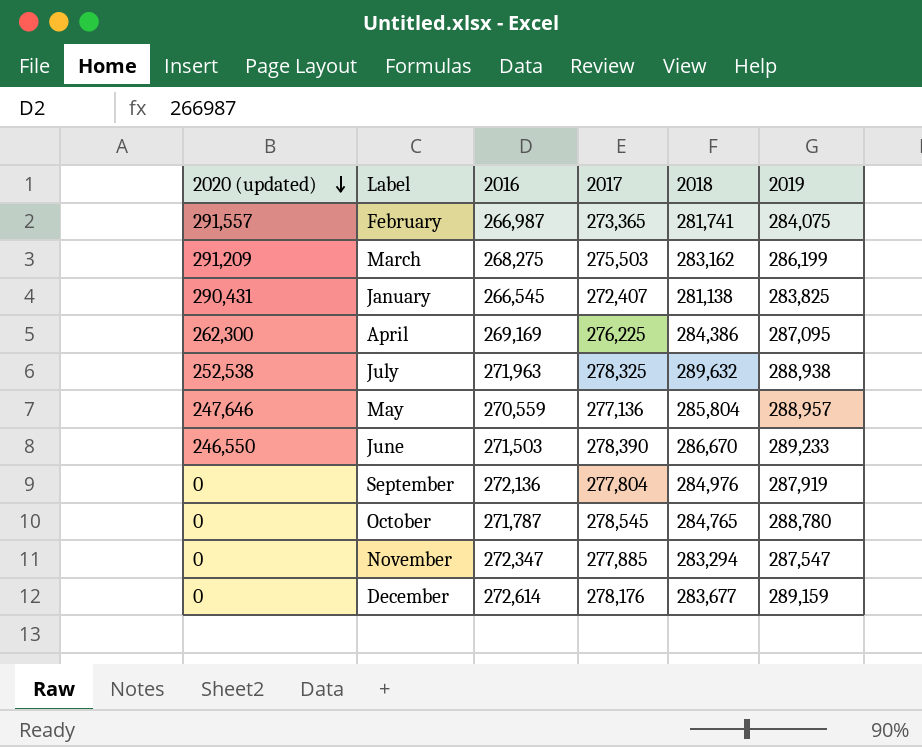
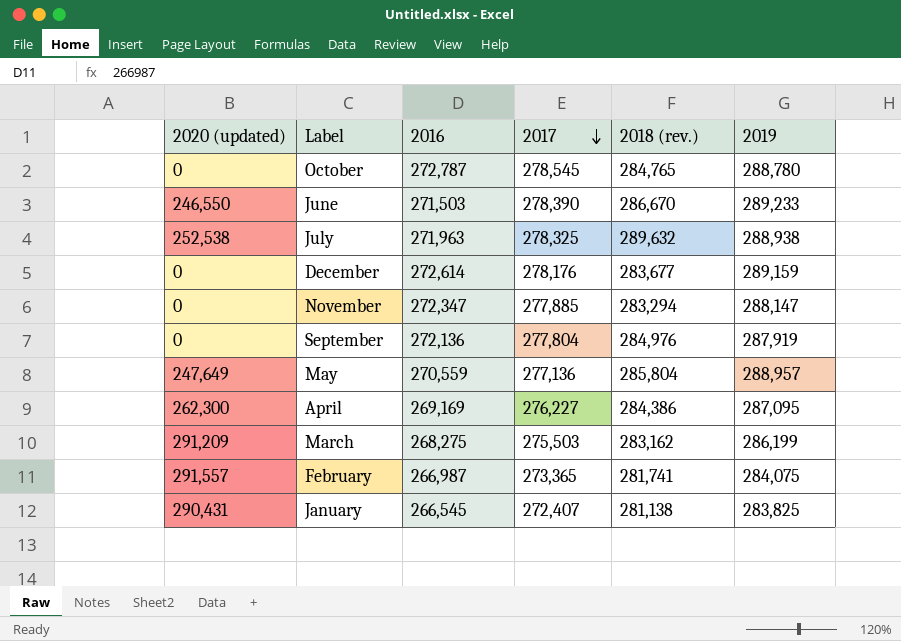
row order: 2020 (updated) descending -> 2017 descending
column name: 2018 -> 2018 (rev.)
October | 2016: 271,787 -> 272,787
November | 2019: 287,547 -> 288,147
May | 2020 (updated): 247,646 -> 247,649
April | 2017: 276,225 -> 276,227

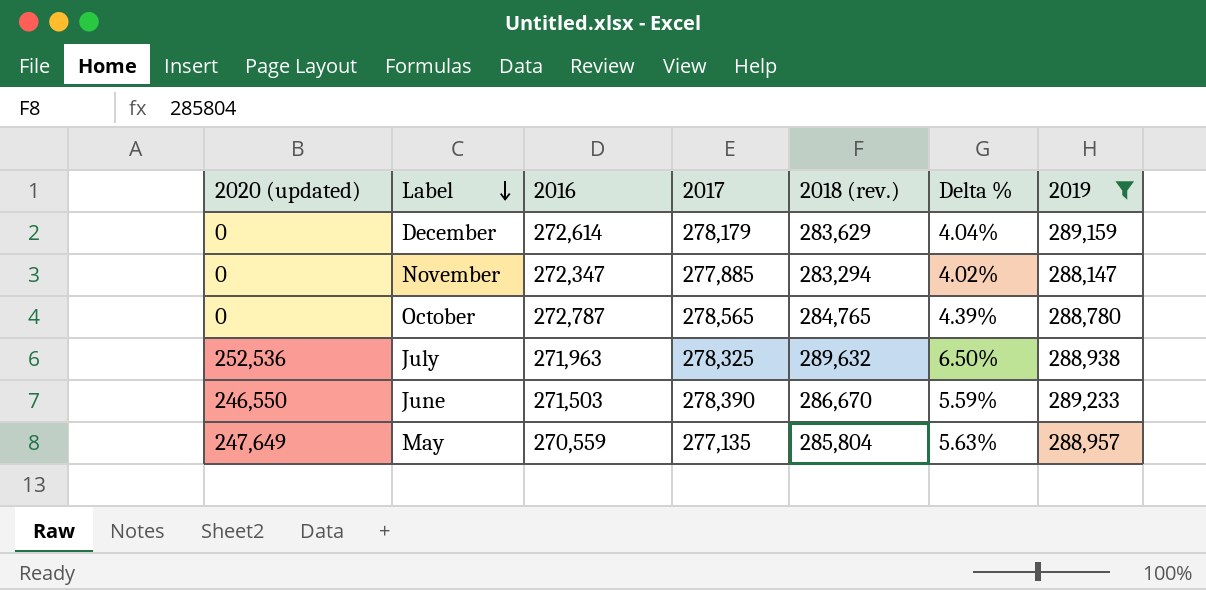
filter: none -> 2019 >= 288,147
row order: 2017 descending -> Label descending
column Delta % | formula: none -> ([2018 (rev.)] - [2016]) / [2016]
December | 2017: 278,176 -> 278,179
December | 2018 (rev.): 283,677 -> 283,629
October | 2017: 278,545 -> 278,565
July | 2020 (updated): 252,538 -> 252,536
May | 2017: 277,136 -> 277,135

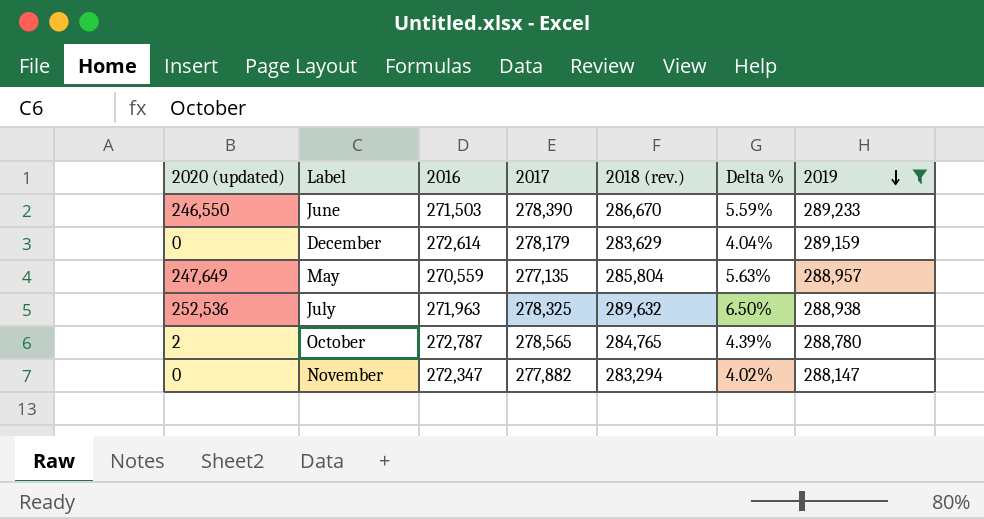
row order: Label descending -> 2019 descending
October | 2020 (updated): 0 -> 2
November | 2017: 277,885 -> 277,882

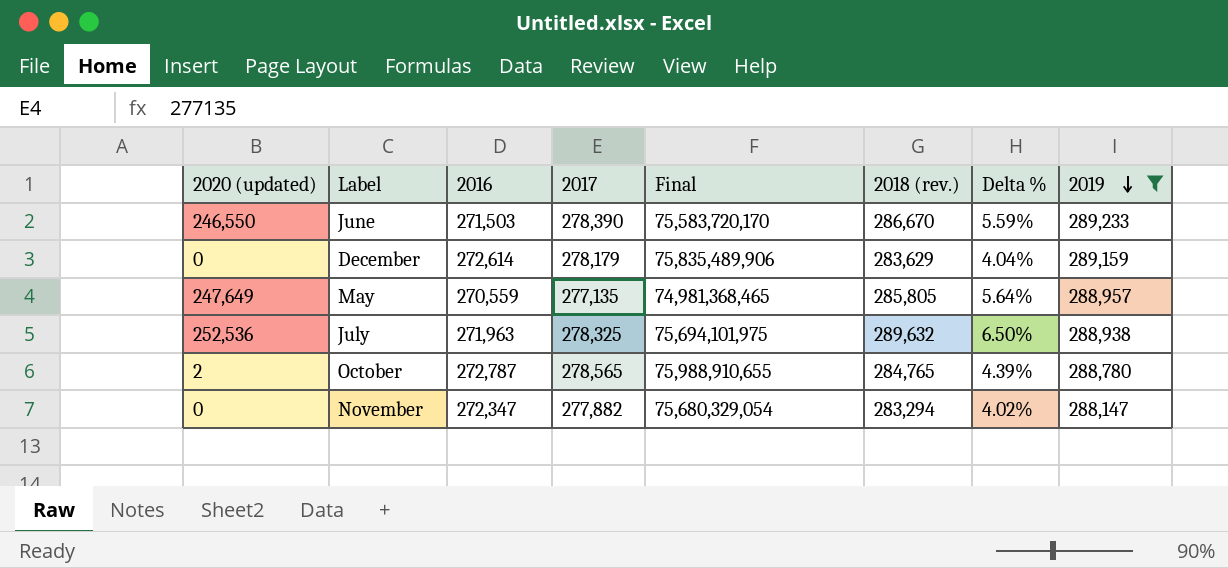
column Final | formula: none -> [2016] * [2017]
May | 2018 (rev.): 285,804 -> 285,805
May | Delta %: 5.63% -> 5.64%

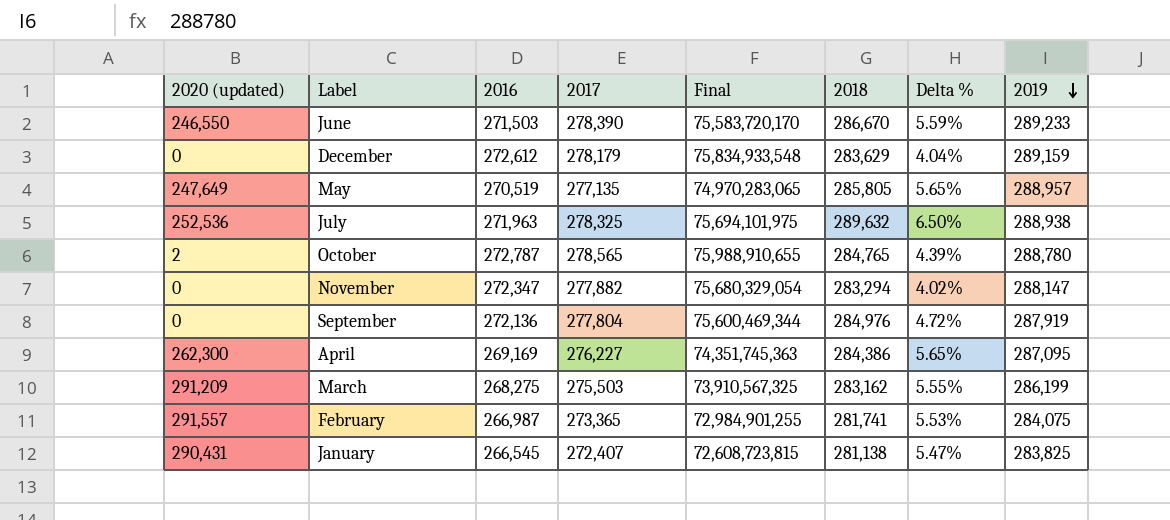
filter: 2019 >= 288,147 -> none
column name: 2018 (rev.) -> 2018
December | 2016: 272,614 -> 272,612
December | Final: 75,835,489,906 -> 75,834,933,548
May | 2016: 270,559 -> 270,519
May | Final: 74,981,368,465 -> 74,970,283,065
May | Delta %: 5.64% -> 5.65%

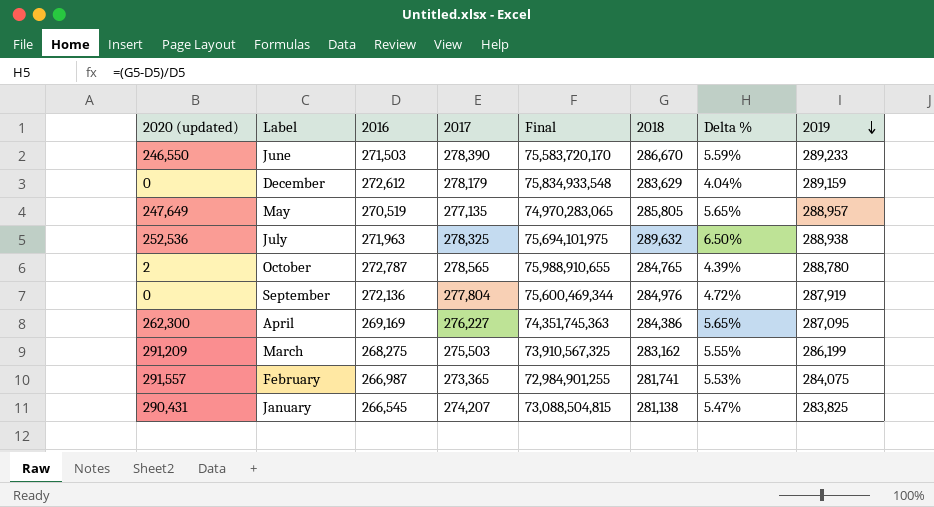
row November: 0 | 272,347 | 277,882 | 75,680,329,054 | 283,294 | 4.02% | 288,147 -> none
January | 2017: 272,407 -> 274,207
January | Final: 72,608,723,815 -> 73,088,504,815

